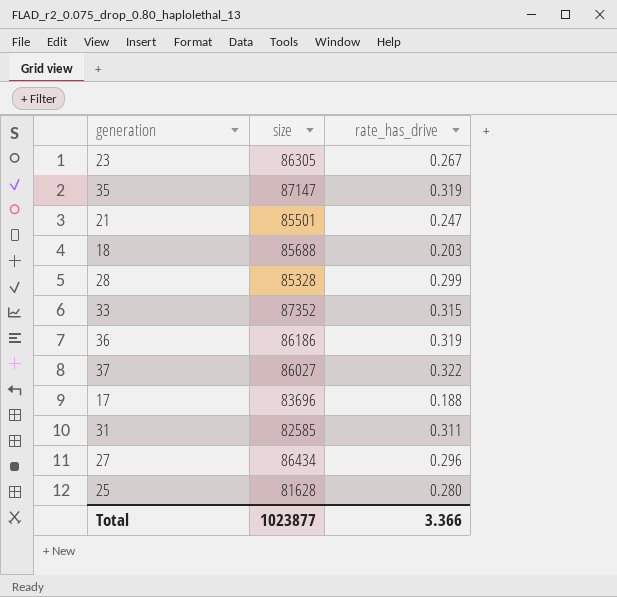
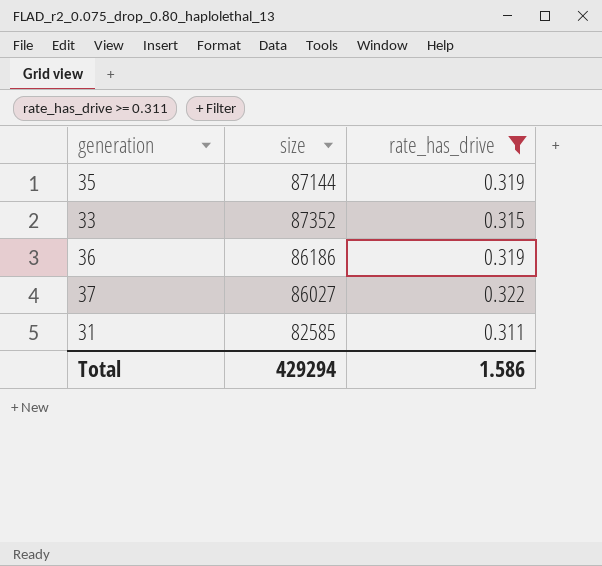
filter: none -> rate_has_drive >= 0.311
35 | size: 87147 -> 87144
Total | size: 1023877 -> 429294
Total | rate_has_drive: 3.366 -> 1.586

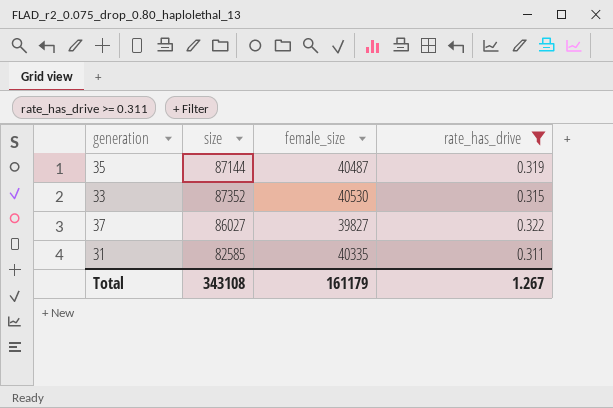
column female_size | position: none -> 3
row 36: 86186 | 0.319 -> none
Total | size: 429294 -> 343108
Total | rate_has_drive: 1.586 -> 1.267

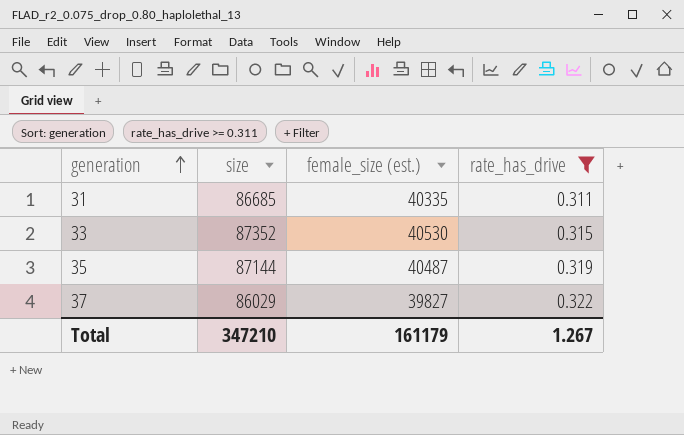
row order: none -> generation ascending
column name: female_size -> female_size (est.)
31 | size: 82585 -> 86685
37 | size: 86027 -> 86029
Total | size: 343108 -> 347210

